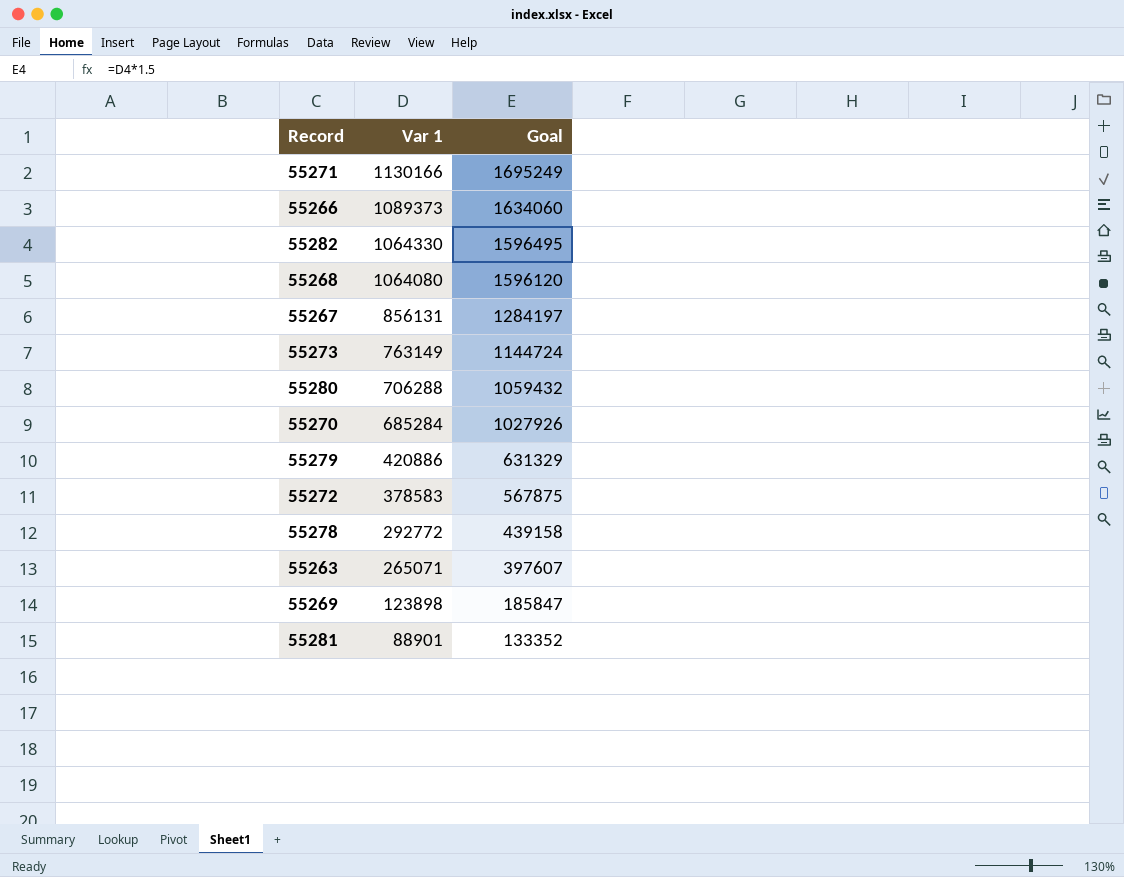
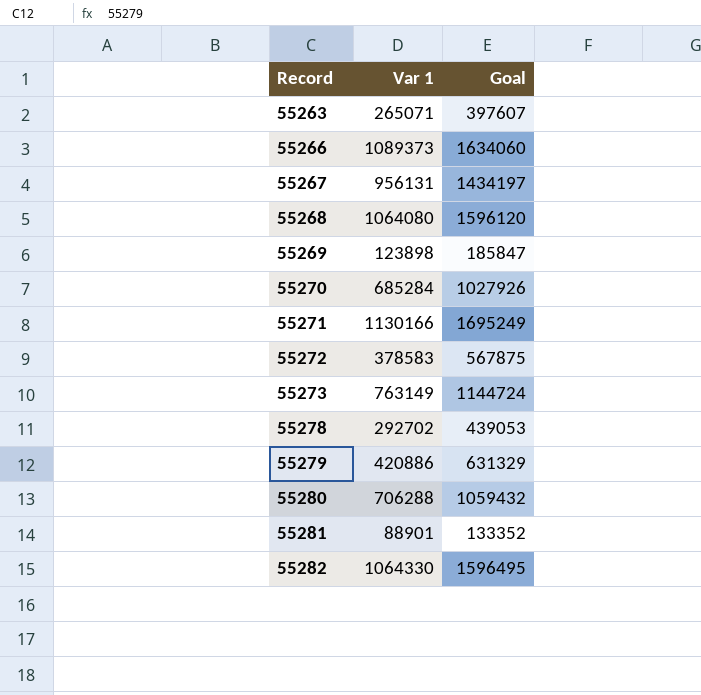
row order: Var 1 descending -> Record ascending
55267 | Var 1: 856131 -> 956131
55267 | Goal: 1284197 -> 1434197
55278 | Var 1: 292772 -> 292702
55278 | Goal: 439158 -> 439053

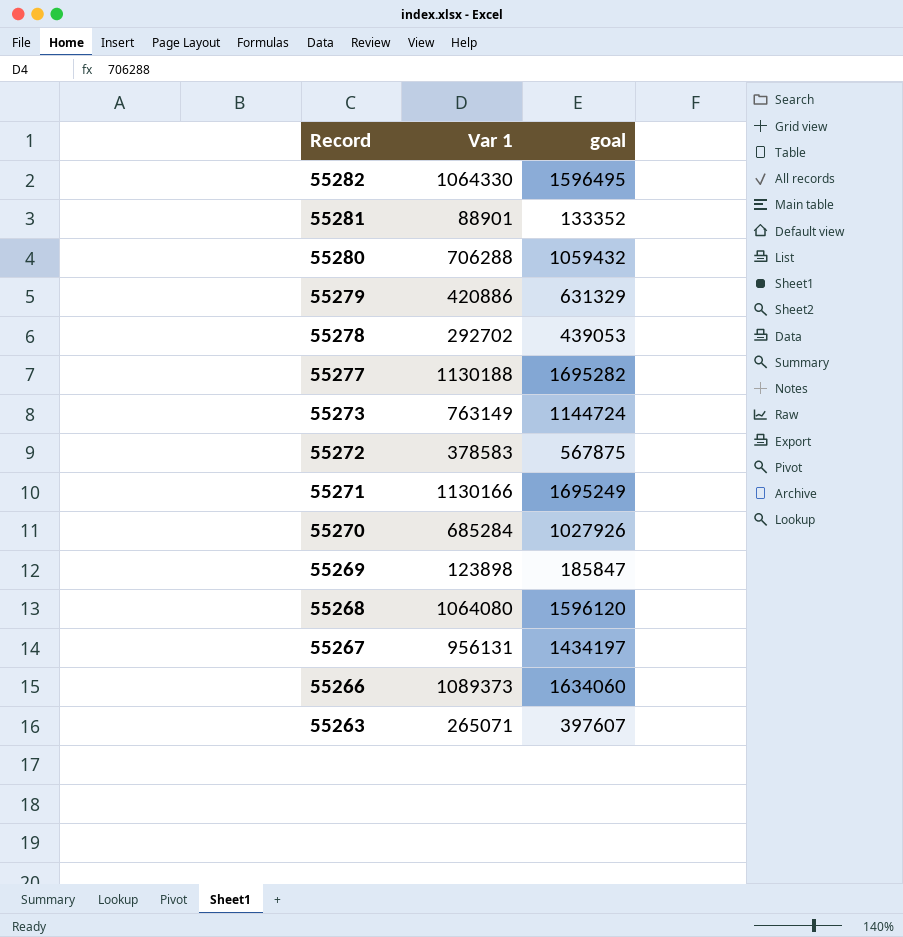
row order: Record ascending -> Record descending
column name: Goal -> goal
row 55277: none -> 1130188 | 1695282

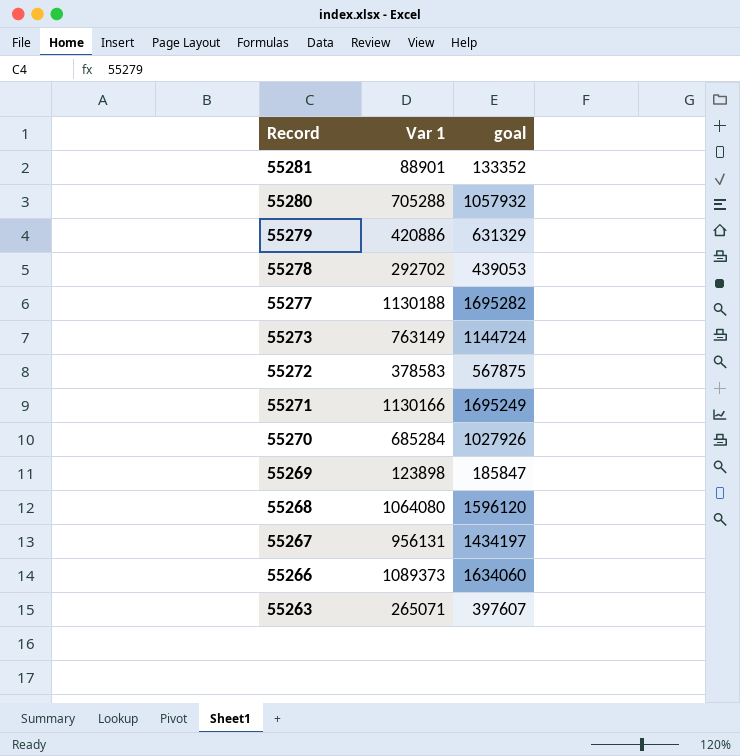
row 55282: 1064330 | 1596495 -> none
55280 | Var 1: 706288 -> 705288
55280 | goal: 1059432 -> 1057932

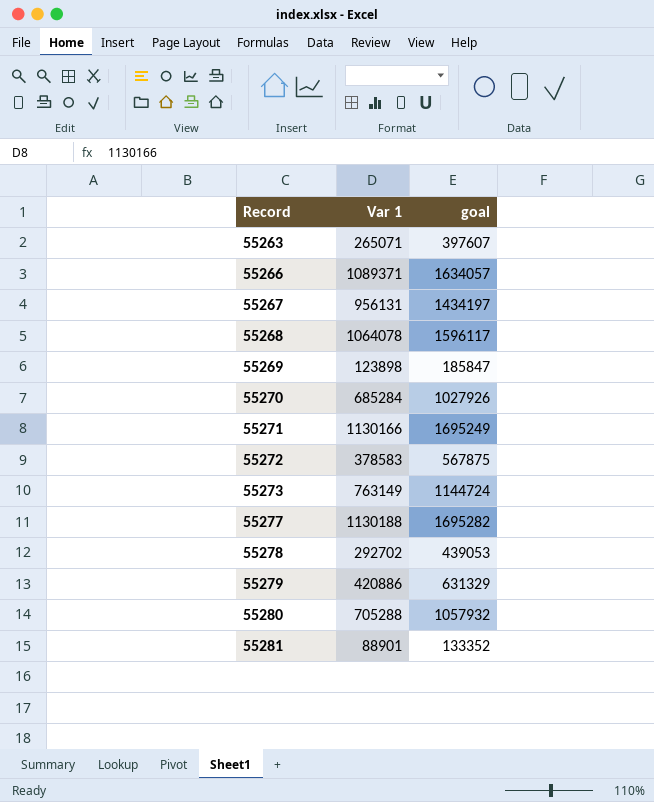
row order: Record descending -> Record ascending
55266 | Var 1: 1089373 -> 1089371
55266 | goal: 1634060 -> 1634057
55268 | Var 1: 1064080 -> 1064078
55268 | goal: 1596120 -> 1596117

